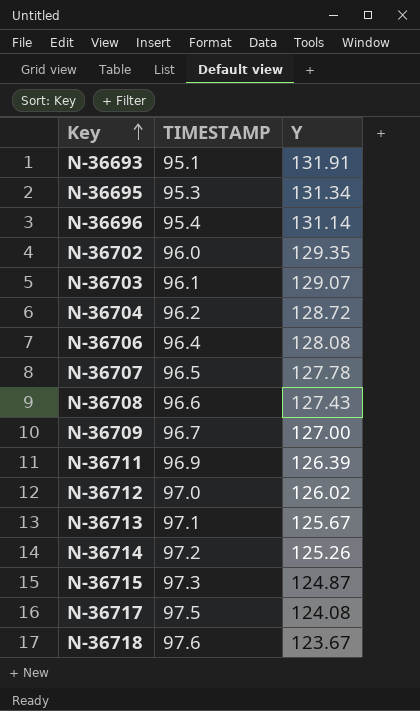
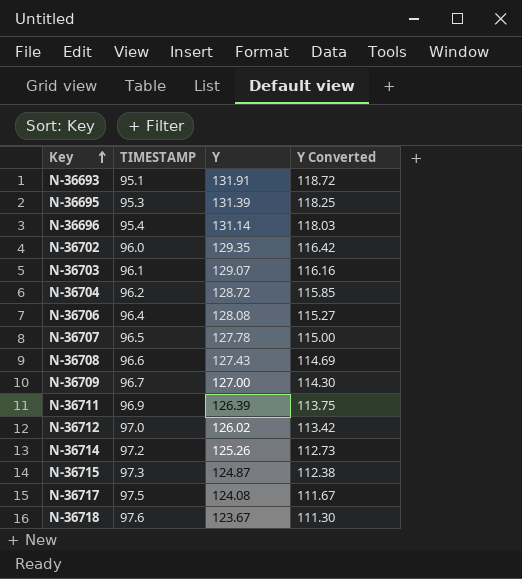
column Y Converted | formula: none -> [Y] * 0.9
row N-36713: 97.1 | 125.67 -> none
N-36695 | Y: 131.34 -> 131.39

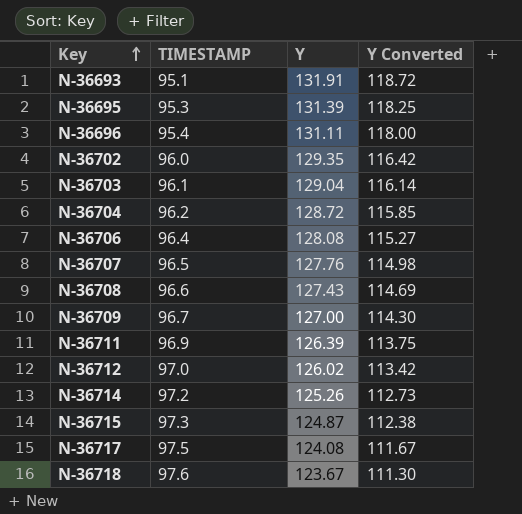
N-36696 | Y: 131.14 -> 131.11
N-36696 | Y Converted: 118.03 -> 118.00
N-36703 | Y: 129.07 -> 129.04
N-36703 | Y Converted: 116.16 -> 116.14
N-36707 | Y: 127.78 -> 127.76
N-36707 | Y Converted: 115.00 -> 114.98

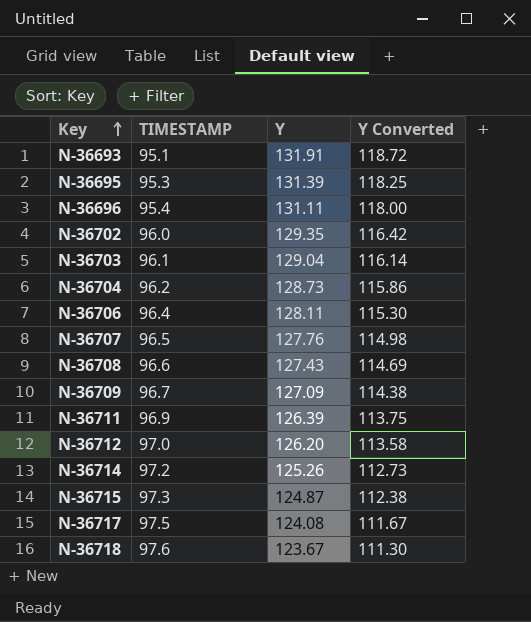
N-36704 | Y: 128.72 -> 128.73
N-36704 | Y Converted: 115.85 -> 115.86
N-36706 | Y: 128.08 -> 128.11
N-36706 | Y Converted: 115.27 -> 115.30
N-36709 | Y: 127.00 -> 127.09
N-36709 | Y Converted: 114.30 -> 114.38
N-36712 | Y: 126.02 -> 126.20
N-36712 | Y Converted: 113.42 -> 113.58

